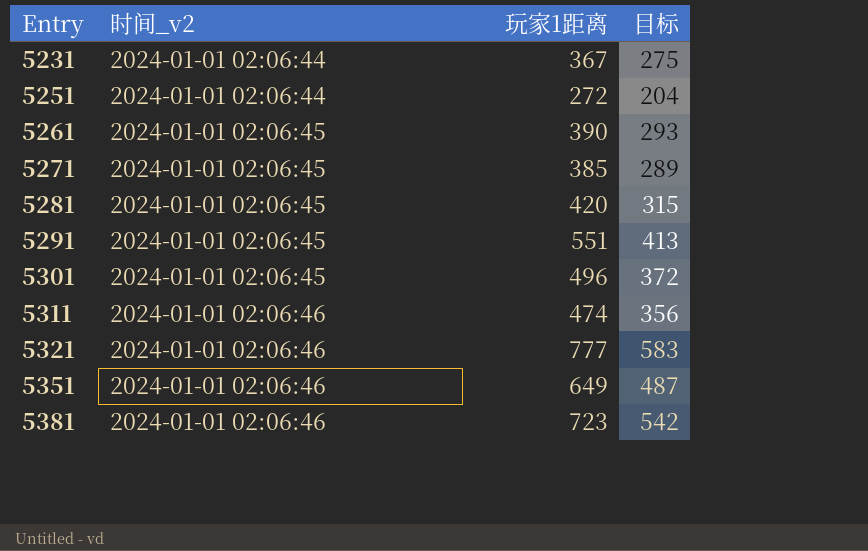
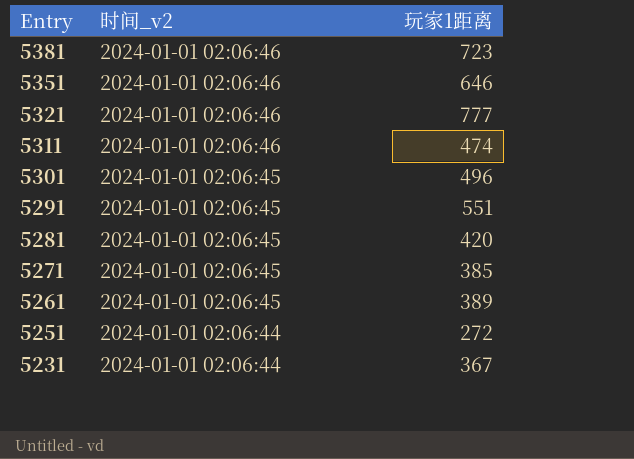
row order: Entry ascending -> Entry descending
column 目标 | formula: [玩家1距离] * 0.75 -> none
5351 | 玩家1距离: 649 -> 646
5261 | 玩家1距离: 390 -> 389

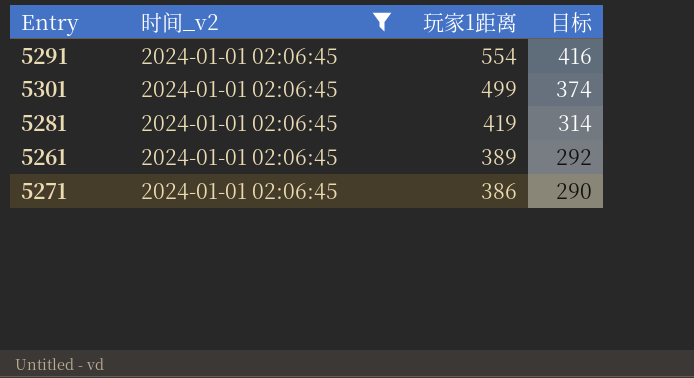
filter: none -> 时间_v2 = 2024-01-01 02:06:45
row order: Entry descending -> 玩家1距离 descending
column 目标 | formula: none -> [玩家1距离] * 0.75
5291 | 玩家1距离: 551 -> 554
5301 | 玩家1距离: 496 -> 499
5281 | 玩家1距离: 420 -> 419
5271 | 玩家1距离: 385 -> 386

